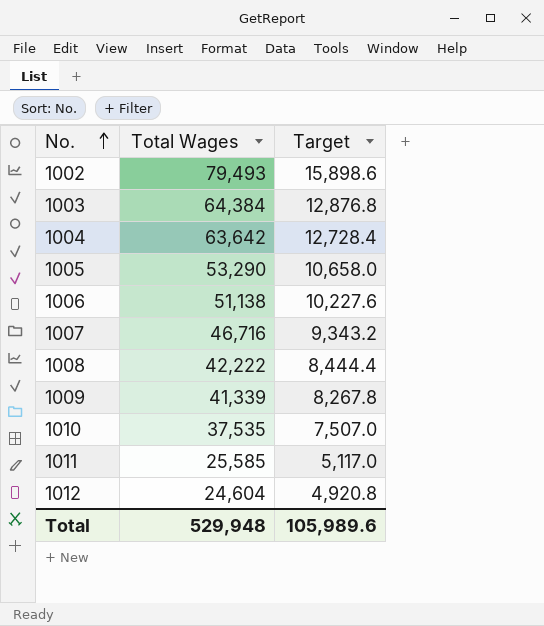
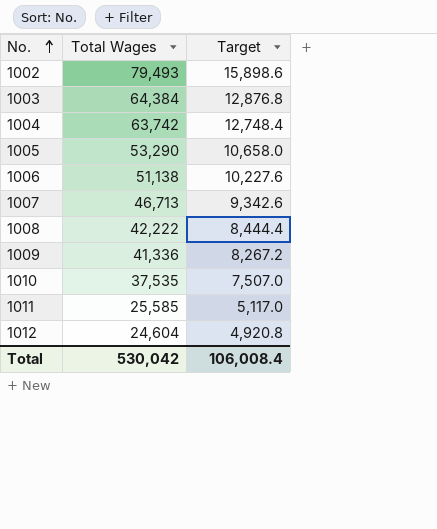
1004 | Total Wages: 63,642 -> 63,742
1004 | Target: 12,728.4 -> 12,748.4
1007 | Total Wages: 46,716 -> 46,713
1007 | Target: 9,343.2 -> 9,342.6
1009 | Total Wages: 41,339 -> 41,336
1009 | Target: 8,267.8 -> 8,267.2
Total | Total Wages: 529,948 -> 530,042
Total | Target: 105,989.6 -> 106,008.4

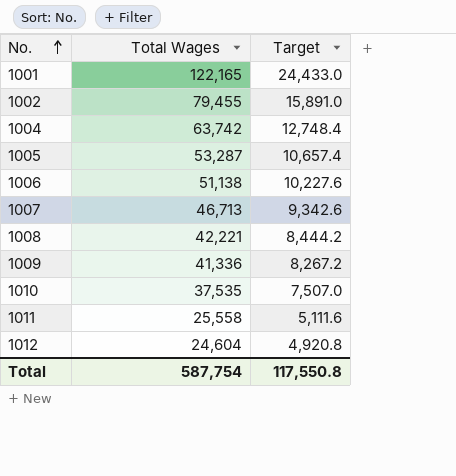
row 1003: 64,384 | 12,876.8 -> none
row 1001: none -> 122,165 | 24,433.0
1002 | Total Wages: 79,493 -> 79,455
1002 | Target: 15,898.6 -> 15,891.0
1005 | Total Wages: 53,290 -> 53,287
1005 | Target: 10,658.0 -> 10,657.4
1008 | Total Wages: 42,222 -> 42,221
1008 | Target: 8,444.4 -> 8,444.2
1011 | Total Wages: 25,585 -> 25,558
1011 | Target: 5,117.0 -> 5,111.6
Total | Total Wages: 530,042 -> 587,754
Total | Target: 106,008.4 -> 117,550.8

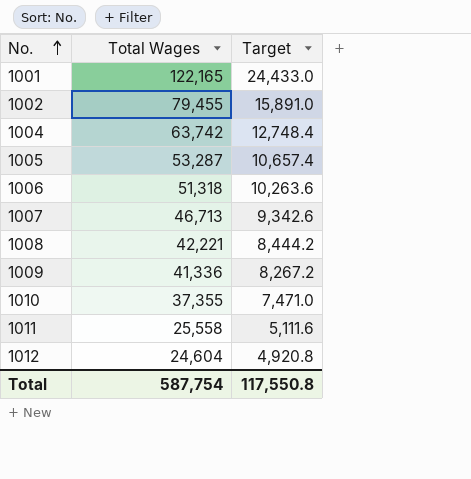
1006 | Total Wages: 51,138 -> 51,318
1006 | Target: 10,227.6 -> 10,263.6
1010 | Total Wages: 37,535 -> 37,355
1010 | Target: 7,507.0 -> 7,471.0

